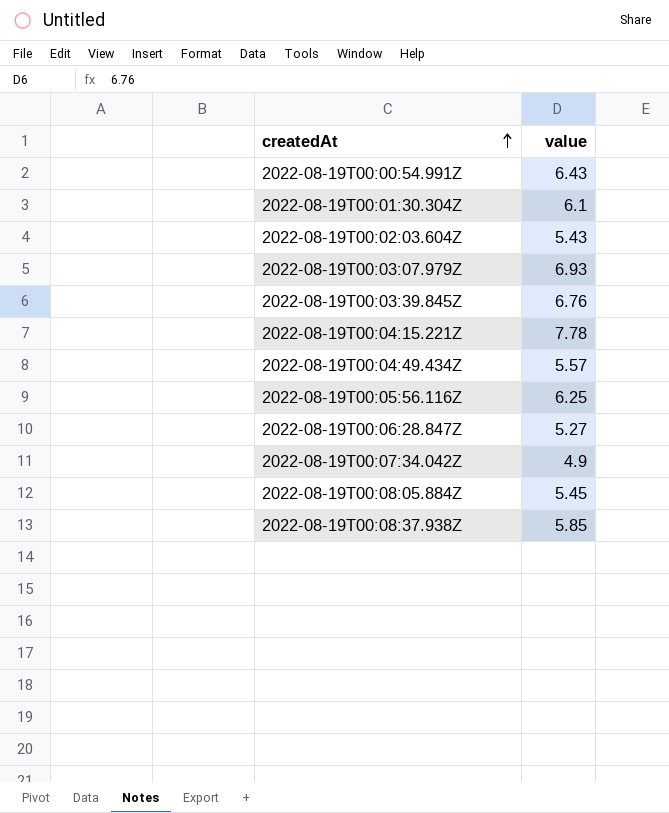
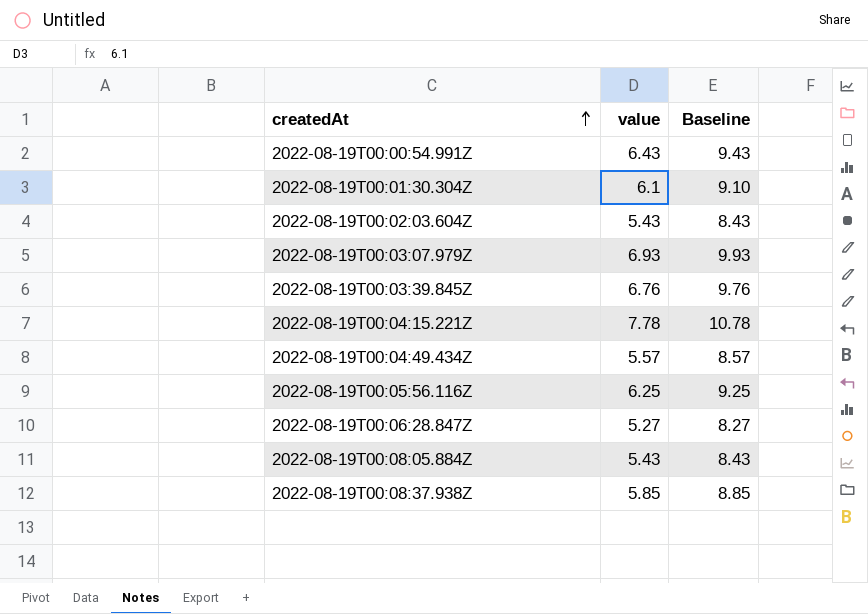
column Baseline | formula: none -> [value] + 3
row 2022-08-19T00:07:34.042Z: 4.9 -> none
2022-08-19T00:08:05.884Z | value: 5.45 -> 5.43

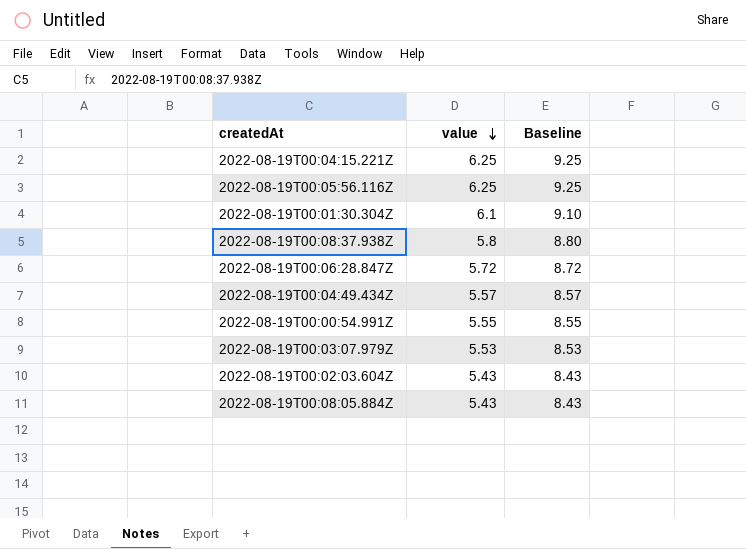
row order: createdAt ascending -> value descending
row 2022-08-19T00:03:39.845Z: 6.76 | 9.76 -> none
2022-08-19T00:04:15.221Z | value: 7.78 -> 6.25
2022-08-19T00:04:15.221Z | Baseline: 10.78 -> 9.25
2022-08-19T00:08:37.938Z | value: 5.85 -> 5.8
2022-08-19T00:08:37.938Z | Baseline: 8.85 -> 8.80
2022-08-19T00:06:28.847Z | value: 5.27 -> 5.72
2022-08-19T00:06:28.847Z | Baseline: 8.27 -> 8.72
2022-08-19T00:00:54.991Z | value: 6.43 -> 5.55
2022-08-19T00:00:54.991Z | Baseline: 9.43 -> 8.55
2022-08-19T00:03:07.979Z | value: 6.93 -> 5.53
2022-08-19T00:03:07.979Z | Baseline: 9.93 -> 8.53

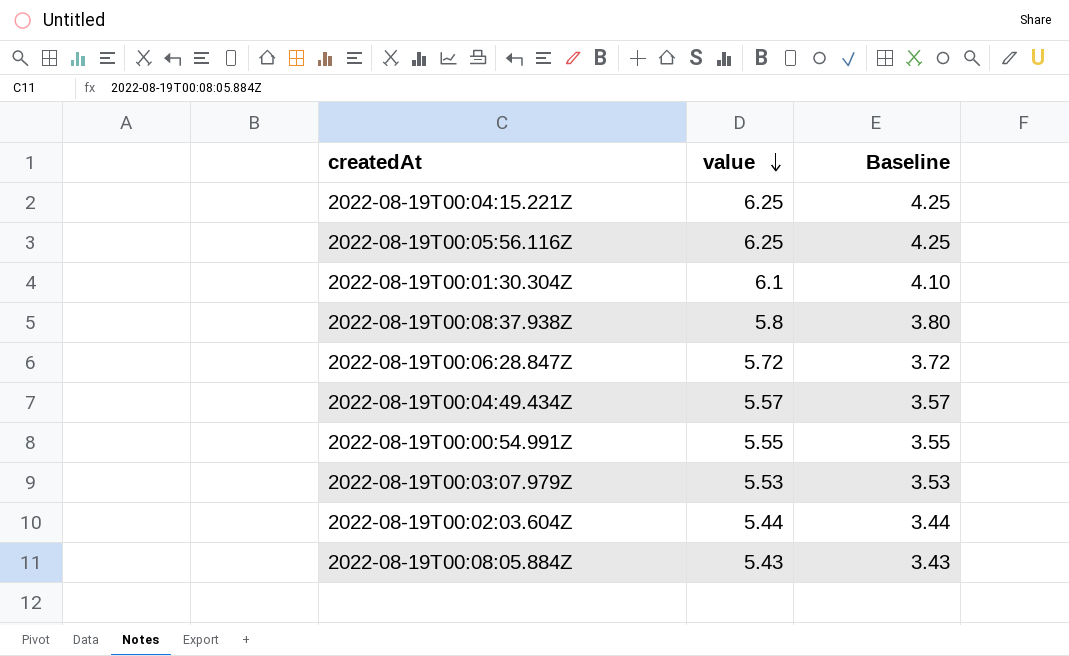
column Baseline | formula: [value] + 3 -> [value] - 2
2022-08-19T00:02:03.604Z | value: 5.43 -> 5.44

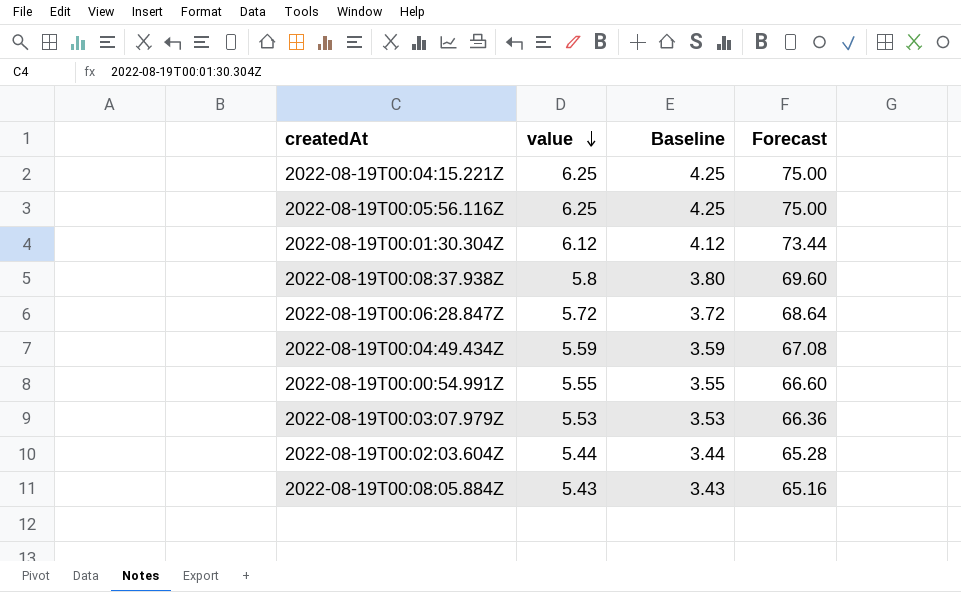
column Forecast | formula: none -> [value] * 12
2022-08-19T00:01:30.304Z | value: 6.1 -> 6.12
2022-08-19T00:01:30.304Z | Baseline: 4.10 -> 4.12
2022-08-19T00:04:49.434Z | value: 5.57 -> 5.59
2022-08-19T00:04:49.434Z | Baseline: 3.57 -> 3.59

